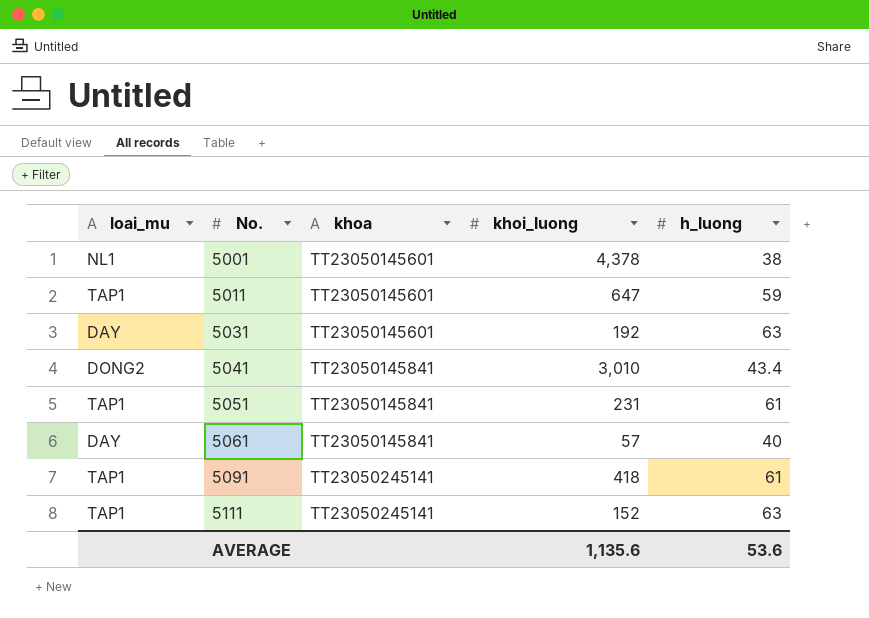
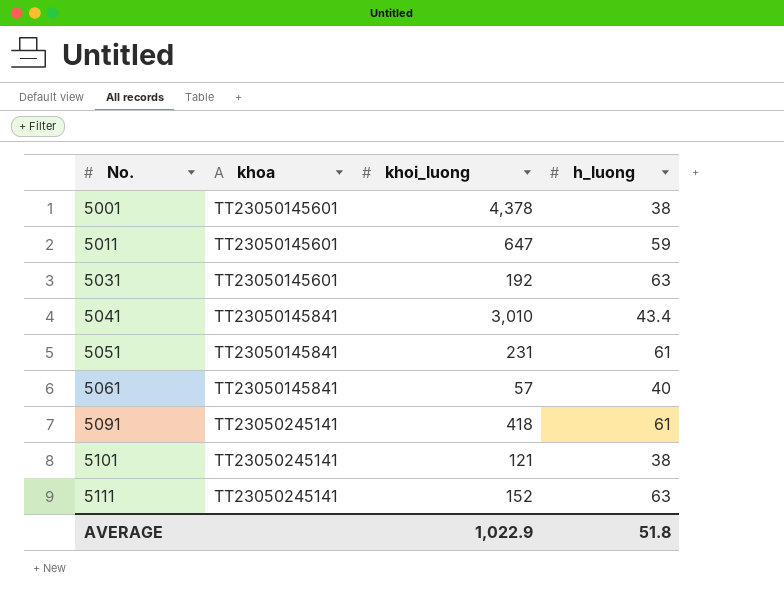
column loai_mu | position: 1 -> none
row 5101: none -> TT23050245141 | 121 | 38
AVERAGE | khoi_luong: 1,135.6 -> 1,022.9
AVERAGE | h_luong: 53.6 -> 51.8

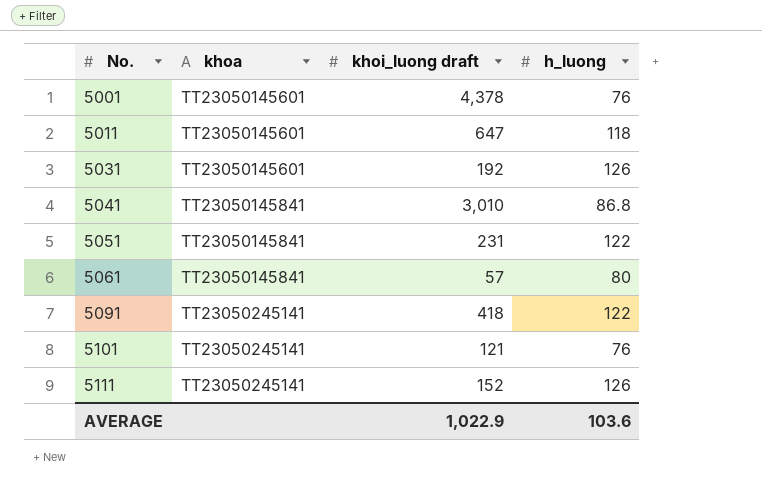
column name: khoi_luong -> khoi_luong draft
5001 | h_luong: 38 -> 76
5011 | h_luong: 59 -> 118
5031 | h_luong: 63 -> 126
5041 | h_luong: 43.4 -> 86.8
5051 | h_luong: 61 -> 122
5061 | h_luong: 40 -> 80
5091 | h_luong: 61 -> 122
5101 | h_luong: 38 -> 76
5111 | h_luong: 63 -> 126
AVERAGE | h_luong: 51.8 -> 103.6

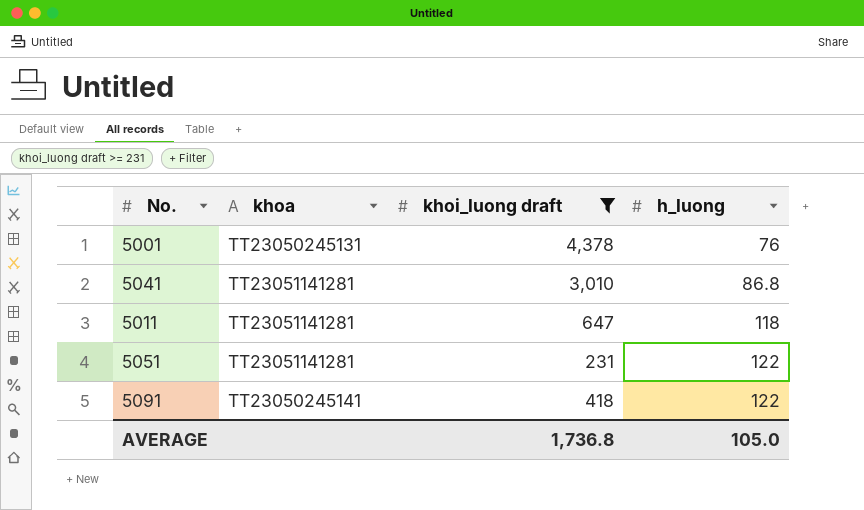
filter: none -> khoi_luong draft >= 231
row order: No. ascending -> h_luong ascending
5001 | khoa: TT23050145601 -> TT23050245131
5041 | khoa: TT23050145841 -> TT23051141281
5011 | khoa: TT23050145601 -> TT23051141281
5051 | khoa: TT23050145841 -> TT23051141281
AVERAGE | khoi_luong draft: 1,022.9 -> 1,736.8
AVERAGE | h_luong: 103.6 -> 105.0

